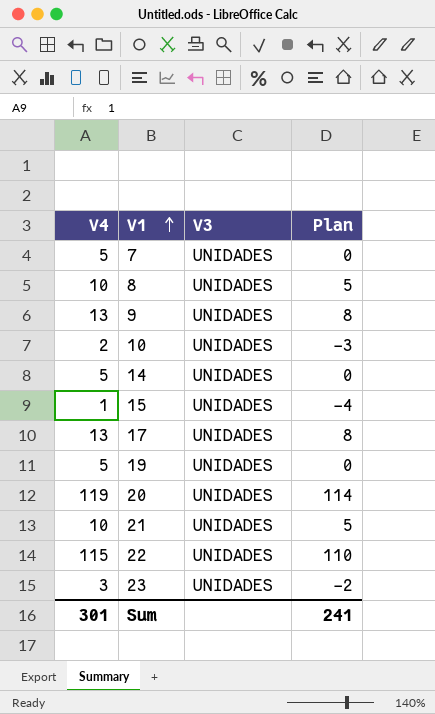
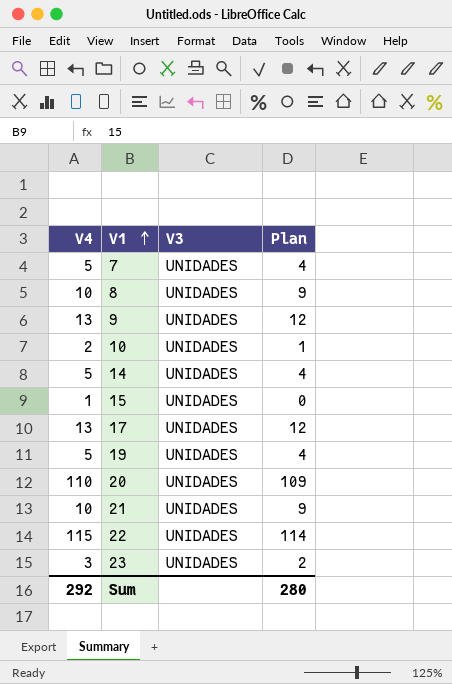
column Plan | formula: [V4] - 5 -> [V4] - 1
20 | V4: 119 -> 110
Sum | V4: 301 -> 292
Sum | Plan: 241 -> 280

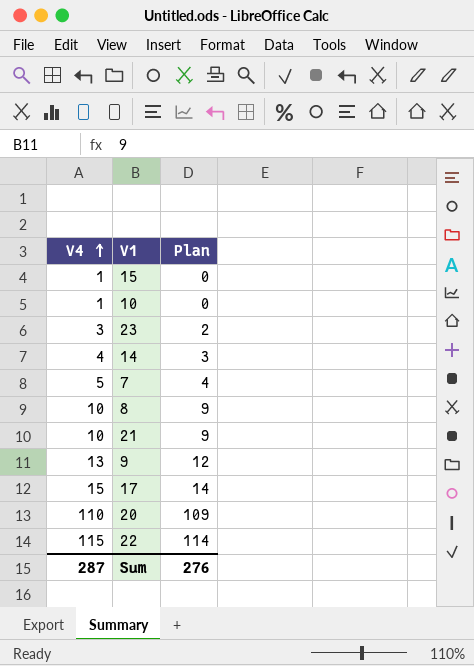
row order: V1 ascending -> V4 ascending
column V3 | position: 3 -> none
row 19: 5 | UNIDADES | 4 -> none
10 | V4: 2 -> 1
10 | Plan: 1 -> 0
14 | V4: 5 -> 4
14 | Plan: 4 -> 3
17 | V4: 13 -> 15
17 | Plan: 12 -> 14
Sum | V4: 292 -> 287
Sum | Plan: 280 -> 276

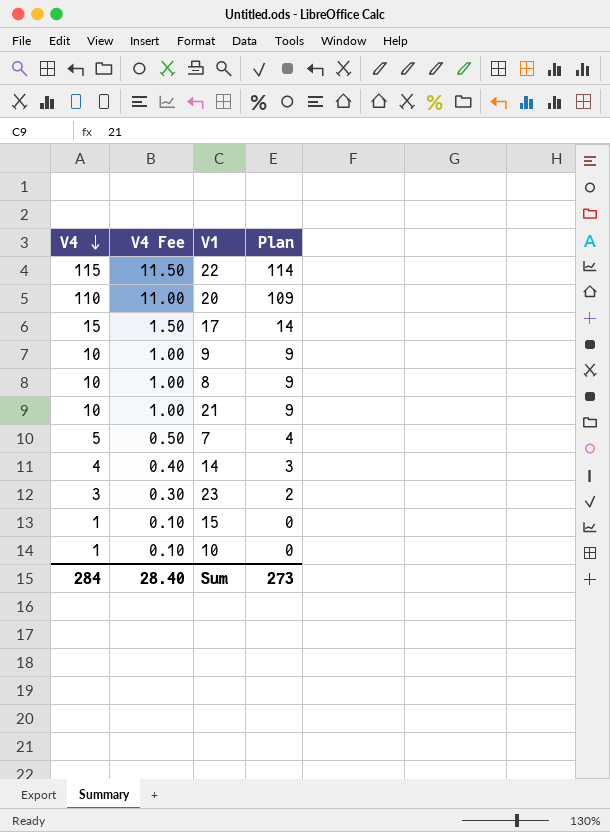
row order: V4 ascending -> V4 descending
column V4 Fee | formula: none -> [V4] * 0.1
9 | V4: 13 -> 10
9 | Plan: 12 -> 9
Sum | V4: 287 -> 284
Sum | Plan: 276 -> 273

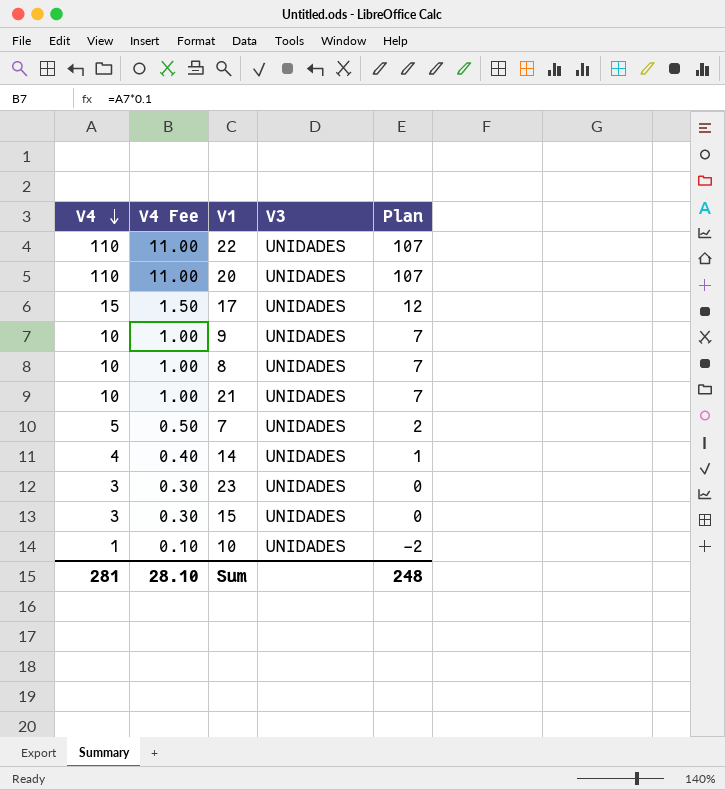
column V3 | position: none -> 4
column Plan | formula: [V4] - 1 -> [V4] - 3
22 | V4: 115 -> 110
22 | V4 Fee: 11.50 -> 11.00
15 | V4: 1 -> 3
15 | V4 Fee: 0.10 -> 0.30
Sum | V4: 284 -> 281
Sum | V4 Fee: 28.40 -> 28.10
Sum | Plan: 273 -> 248

